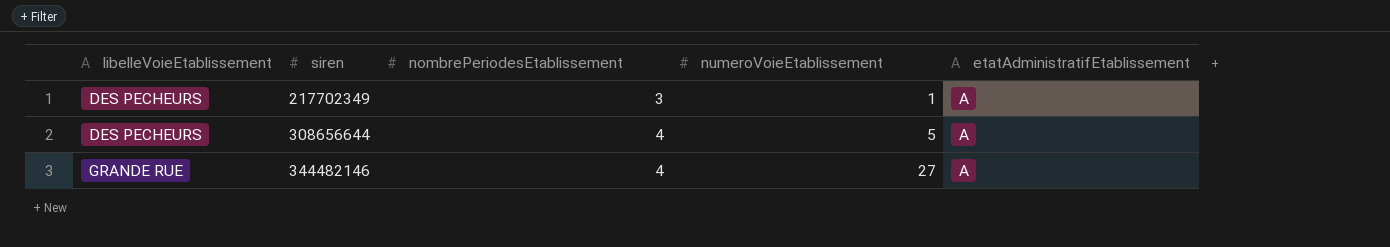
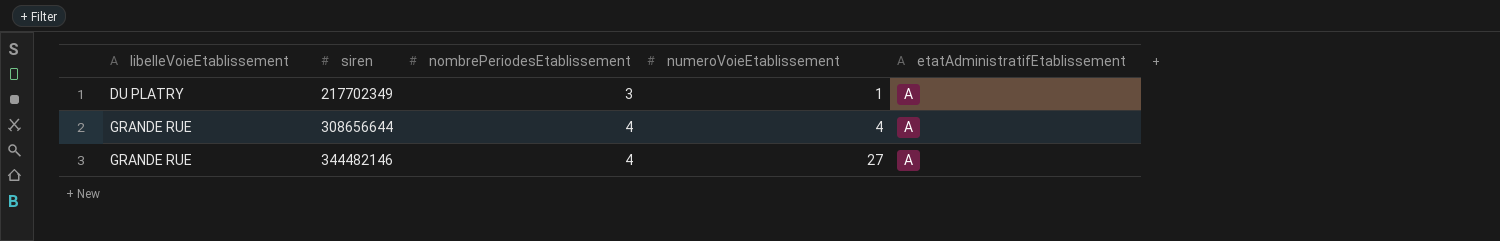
217702349 | libelleVoieEtablissement: DES PECHEURS -> DU PLATRY
308656644 | libelleVoieEtablissement: DES PECHEURS -> GRANDE RUE
308656644 | numeroVoieEtablissement: 5 -> 4

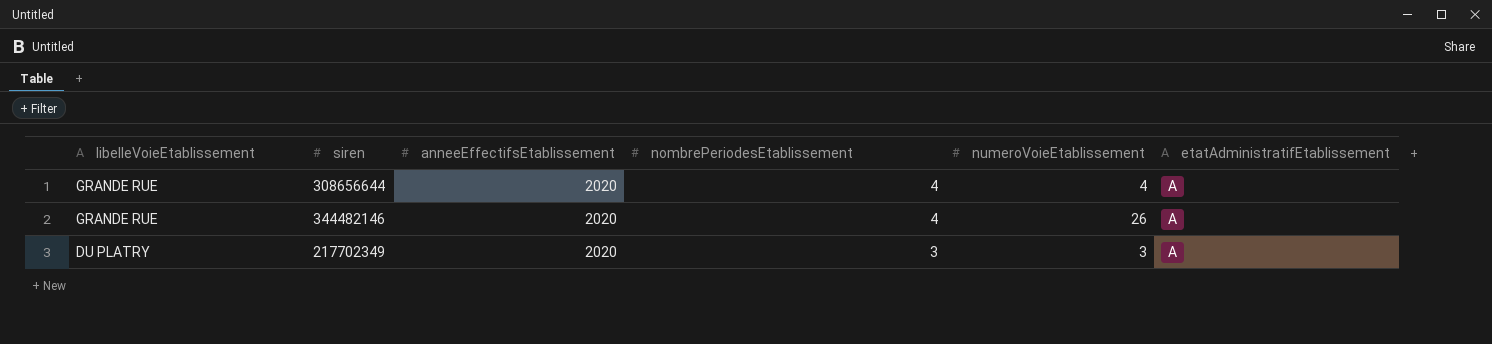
row order: libelleVoieEtablissement ascending -> libelleVoieEtablissement descending
column anneeEffectifsEtablissement | position: none -> 3
344482146 | numeroVoieEtablissement: 27 -> 26
217702349 | numeroVoieEtablissement: 1 -> 3

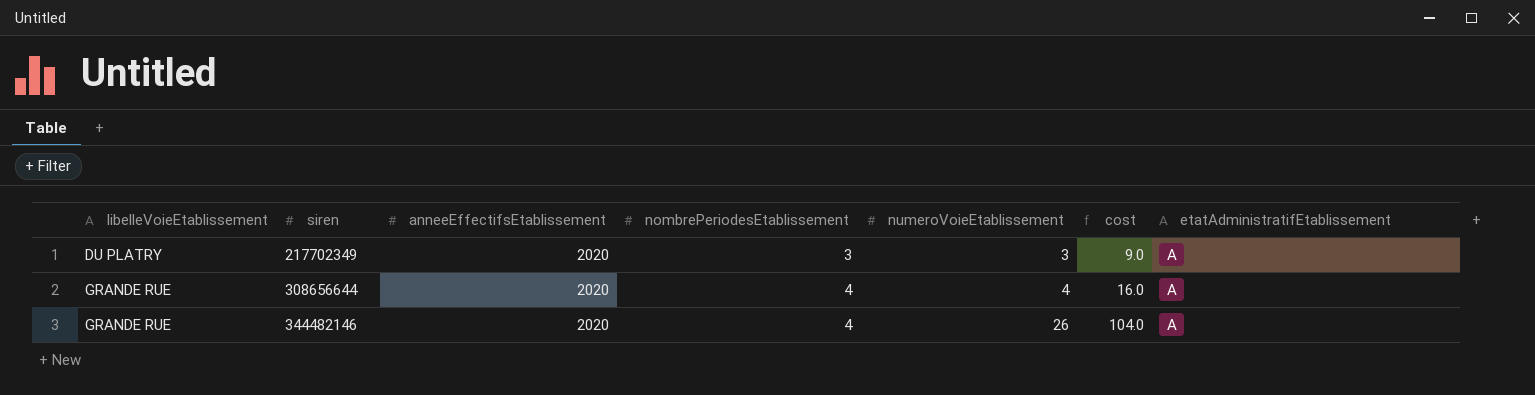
row order: libelleVoieEtablissement descending -> libelleVoieEtablissement ascending
column cost | formula: none -> [nombrePeriodesEtablissement] * [numeroVoieEtablissement]

